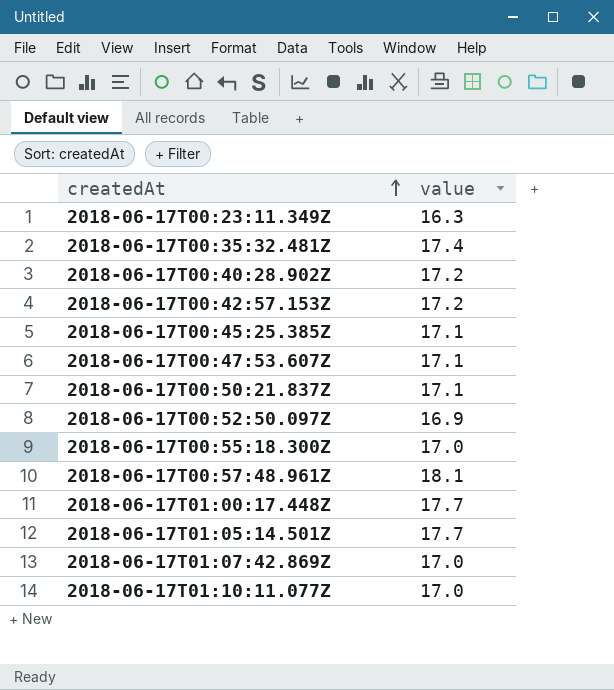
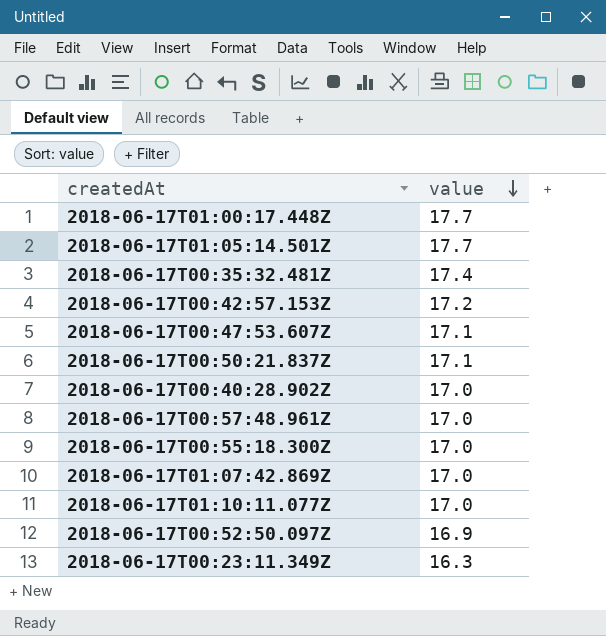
row order: createdAt ascending -> value descending
row 2018-06-17T00:45:25.385Z: 17.1 -> none
2018-06-17T00:40:28.902Z | value: 17.2 -> 17.0
2018-06-17T00:57:48.961Z | value: 18.1 -> 17.0

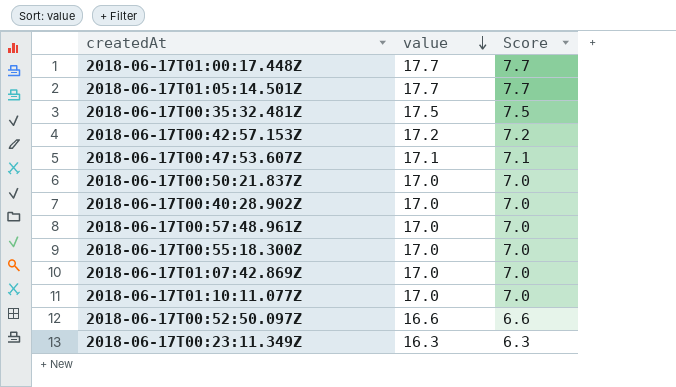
column Score | formula: none -> [value] - 10
2018-06-17T00:35:32.481Z | value: 17.4 -> 17.5
2018-06-17T00:50:21.837Z | value: 17.1 -> 17.0
2018-06-17T00:52:50.097Z | value: 16.9 -> 16.6

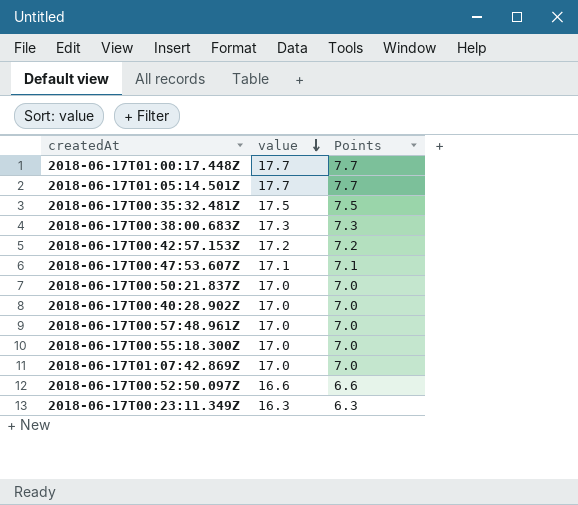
column name: Score -> Points
row 2018-06-17T01:10:11.077Z: 17.0 | 7.0 -> none
row 2018-06-17T00:38:00.683Z: none -> 17.3 | 7.3

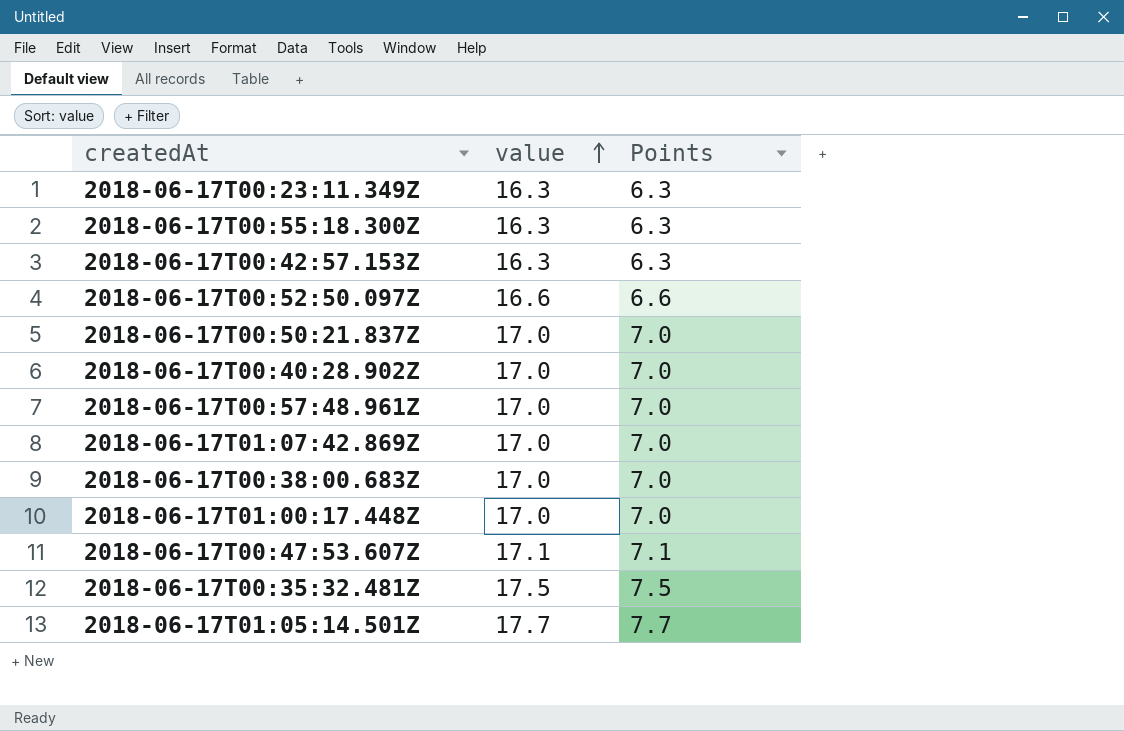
row order: value descending -> value ascending
2018-06-17T00:55:18.300Z | value: 17.0 -> 16.3
2018-06-17T00:55:18.300Z | Points: 7.0 -> 6.3
2018-06-17T00:42:57.153Z | value: 17.2 -> 16.3
2018-06-17T00:42:57.153Z | Points: 7.2 -> 6.3
2018-06-17T00:38:00.683Z | value: 17.3 -> 17.0
2018-06-17T00:38:00.683Z | Points: 7.3 -> 7.0
2018-06-17T01:00:17.448Z | value: 17.7 -> 17.0
2018-06-17T01:00:17.448Z | Points: 7.7 -> 7.0

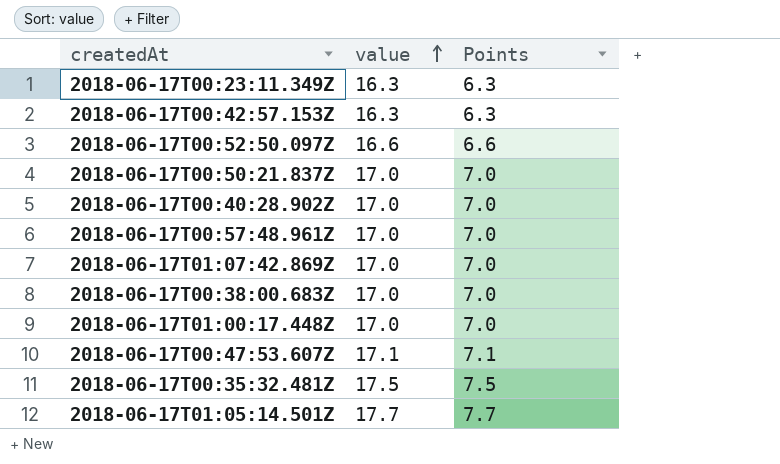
row 2018-06-17T00:55:18.300Z: 16.3 | 6.3 -> none

